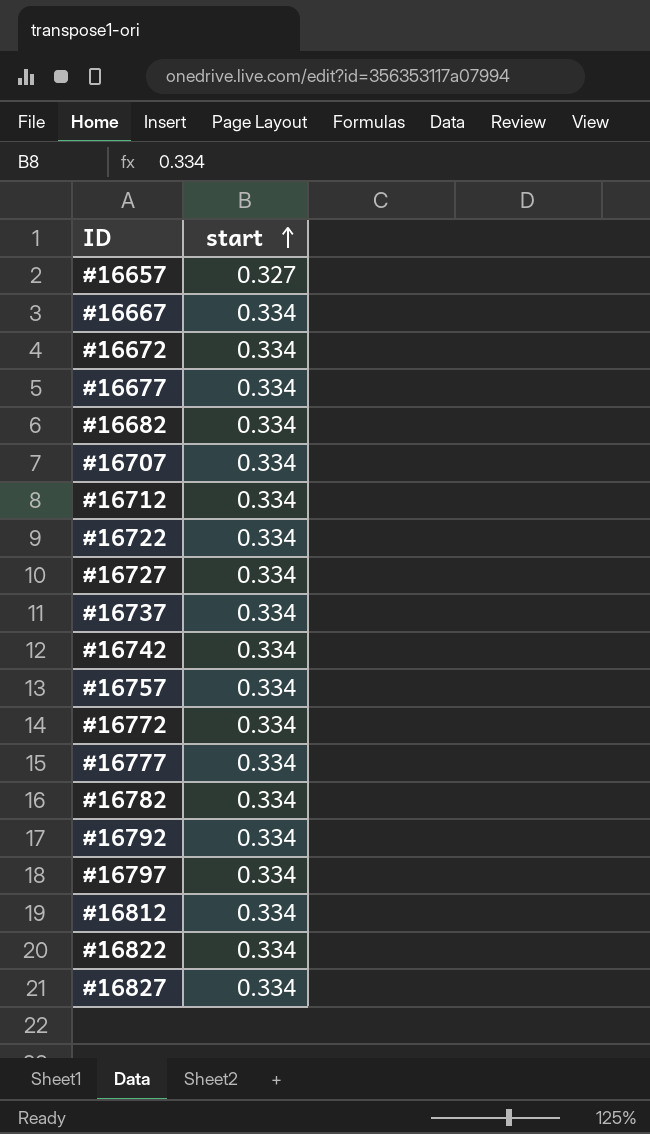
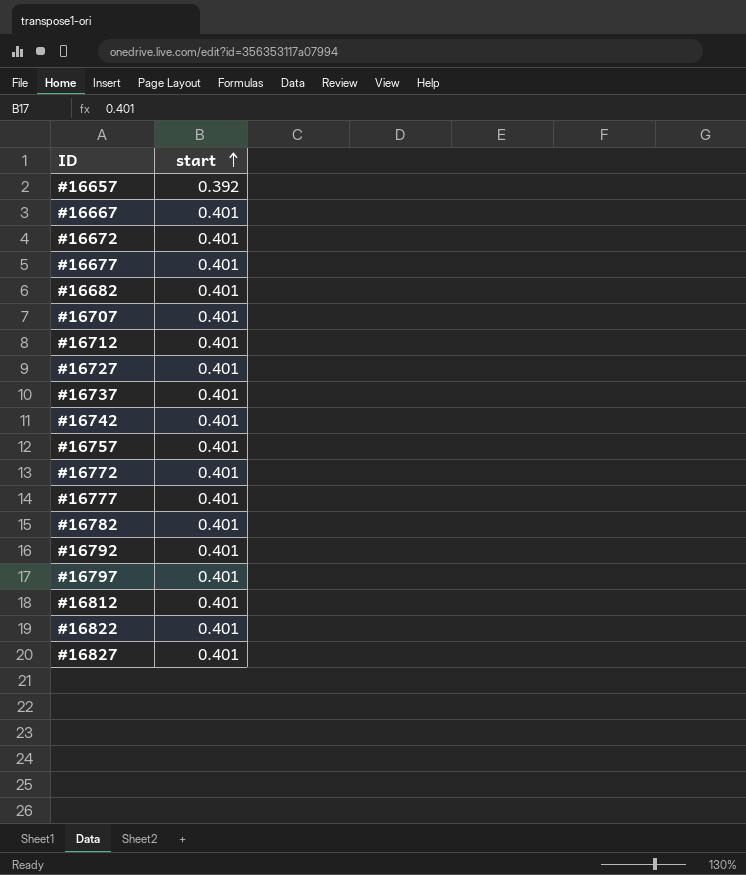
row #16722: 0.334 -> none
#16657 | start: 0.327 -> 0.392
#16667 | start: 0.334 -> 0.401
#16672 | start: 0.334 -> 0.401
#16677 | start: 0.334 -> 0.401
#16682 | start: 0.334 -> 0.401
#16707 | start: 0.334 -> 0.401
#16712 | start: 0.334 -> 0.401
#16727 | start: 0.334 -> 0.401
#16737 | start: 0.334 -> 0.401
#16742 | start: 0.334 -> 0.401
#16757 | start: 0.334 -> 0.401
#16772 | start: 0.334 -> 0.401
#16777 | start: 0.334 -> 0.401
#16782 | start: 0.334 -> 0.401
#16792 | start: 0.334 -> 0.401
#16797 | start: 0.334 -> 0.401
#16812 | start: 0.334 -> 0.401
#16822 | start: 0.334 -> 0.401
#16827 | start: 0.334 -> 0.401

